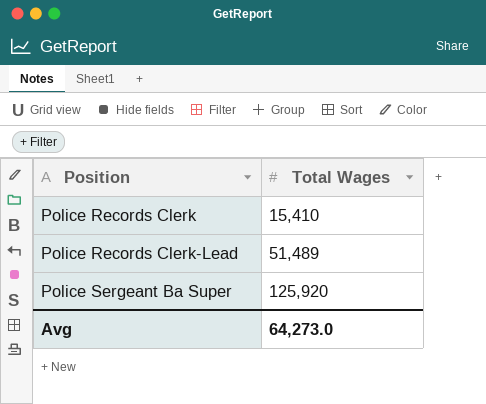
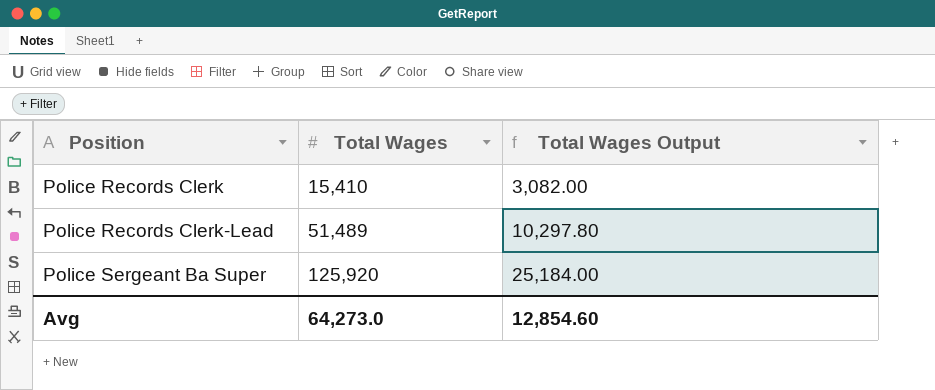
column Total Wages Output | formula: none -> [Total Wages] * 0.2

